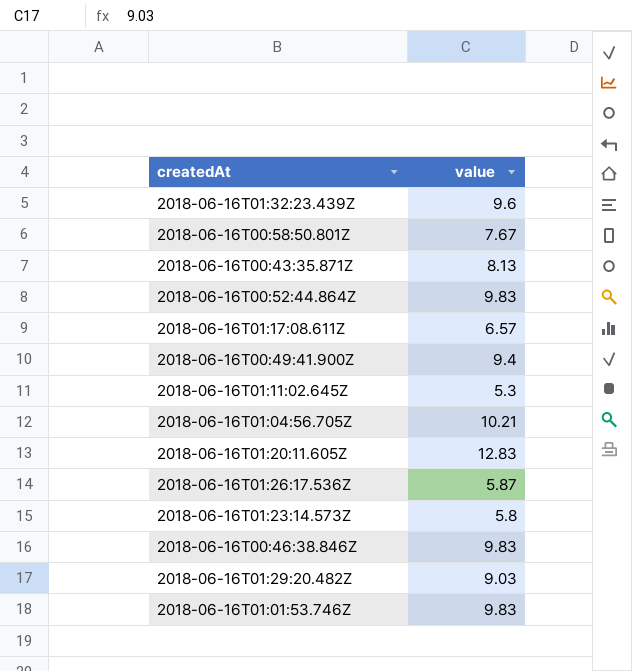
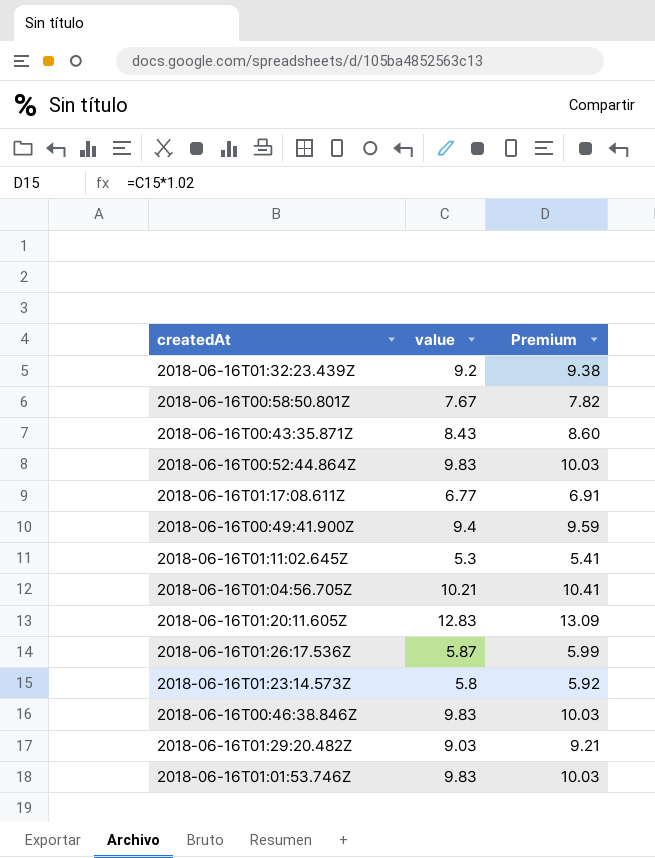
column Premium | formula: none -> [value] * 1.02
2018-06-16T01:32:23.439Z | value: 9.6 -> 9.2
2018-06-16T00:43:35.871Z | value: 8.13 -> 8.43
2018-06-16T01:17:08.611Z | value: 6.57 -> 6.77

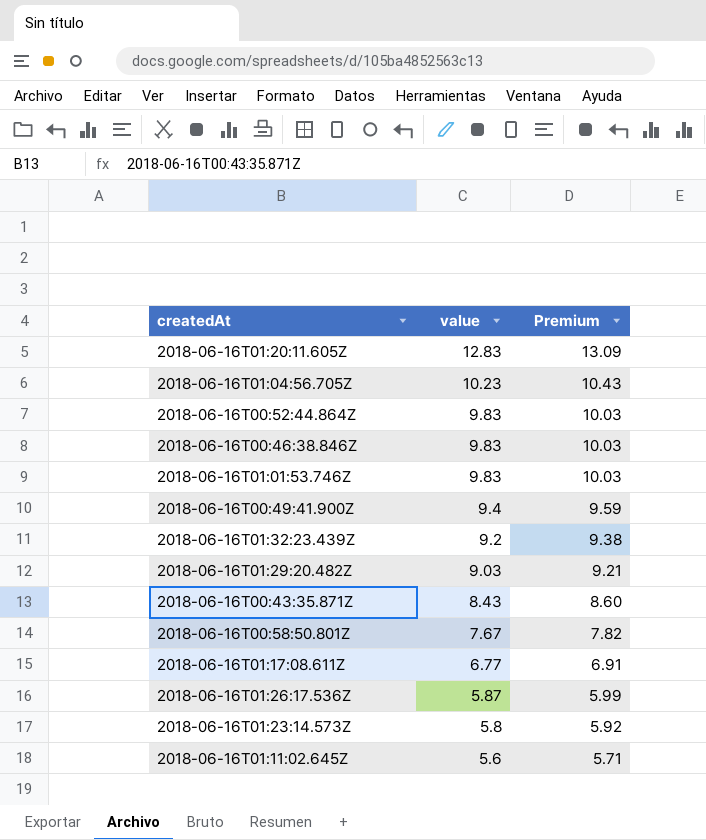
row order: none -> value descending
2018-06-16T01:04:56.705Z | value: 10.21 -> 10.23
2018-06-16T01:04:56.705Z | Premium: 10.41 -> 10.43
2018-06-16T01:11:02.645Z | value: 5.3 -> 5.6
2018-06-16T01:11:02.645Z | Premium: 5.41 -> 5.71

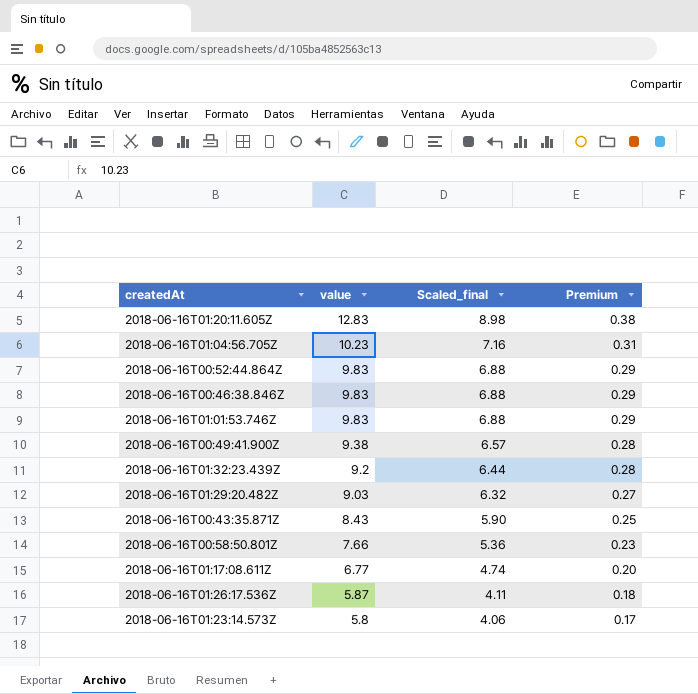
column Scaled_final | formula: none -> [value] * 0.7
column Premium | formula: [value] * 1.02 -> [value] * 0.03
row 2018-06-16T01:11:02.645Z: 5.6 | 5.71 -> none
2018-06-16T00:49:41.900Z | value: 9.4 -> 9.38
2018-06-16T00:58:50.801Z | value: 7.67 -> 7.66

